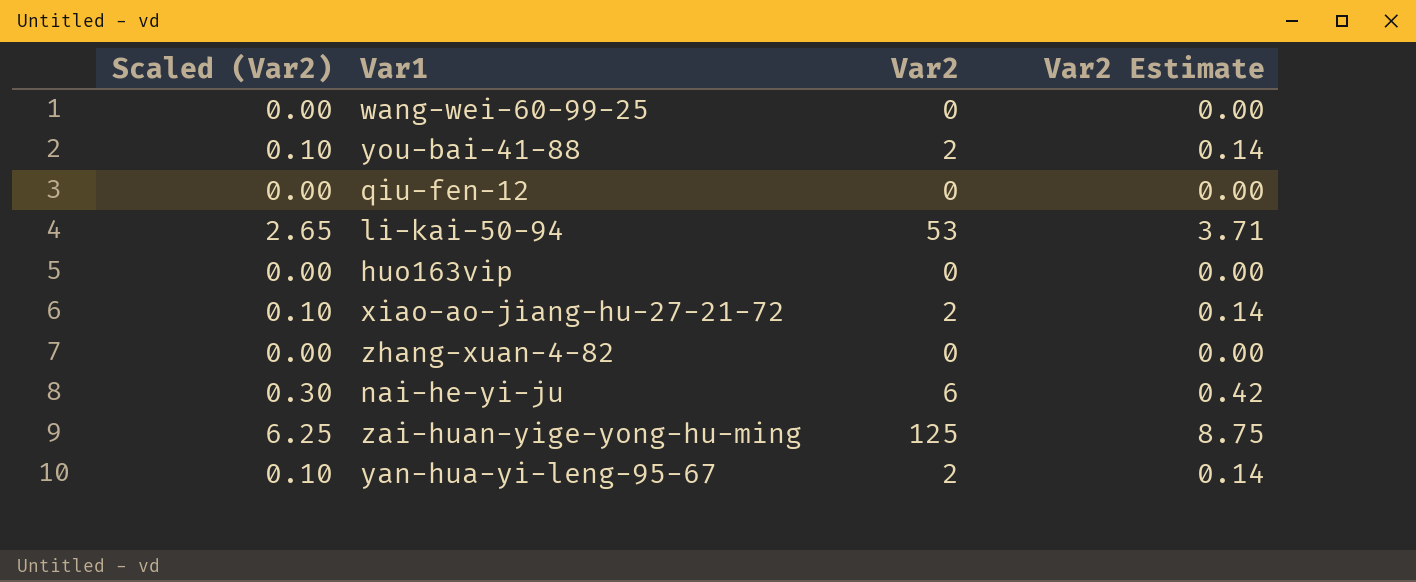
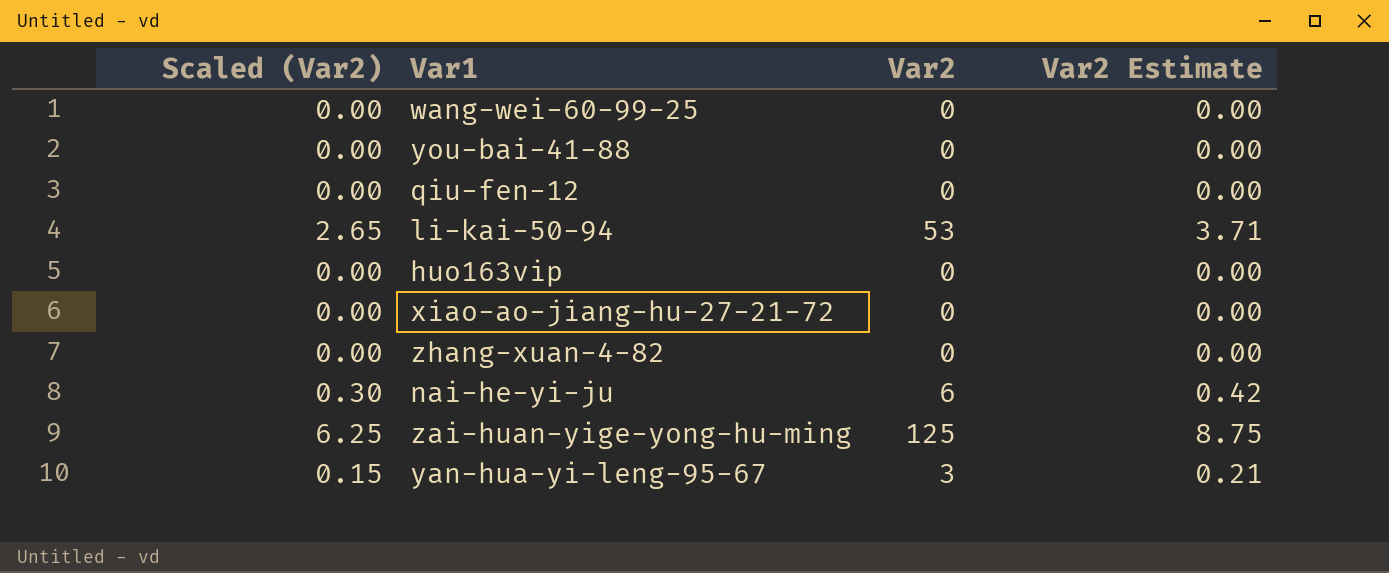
you-bai-41-88 | Scaled (Var2): 0.10 -> 0.00
you-bai-41-88 | Var2: 2 -> 0
you-bai-41-88 | Var2 Estimate: 0.14 -> 0.00
xiao-ao-jiang-hu-27-21-72 | Scaled (Var2): 0.10 -> 0.00
xiao-ao-jiang-hu-27-21-72 | Var2: 2 -> 0
xiao-ao-jiang-hu-27-21-72 | Var2 Estimate: 0.14 -> 0.00
yan-hua-yi-leng-95-67 | Scaled (Var2): 0.10 -> 0.15
yan-hua-yi-leng-95-67 | Var2: 2 -> 3
yan-hua-yi-leng-95-67 | Var2 Estimate: 0.14 -> 0.21

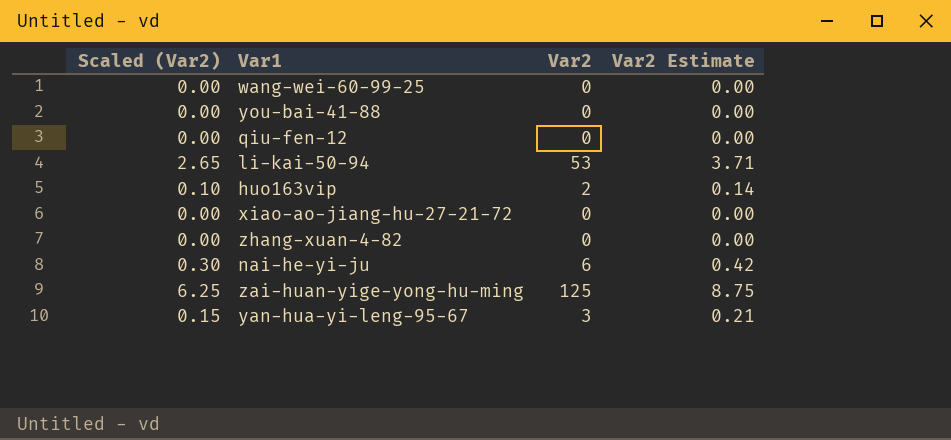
huo163vip | Scaled (Var2): 0.00 -> 0.10
huo163vip | Var2: 0 -> 2
huo163vip | Var2 Estimate: 0.00 -> 0.14

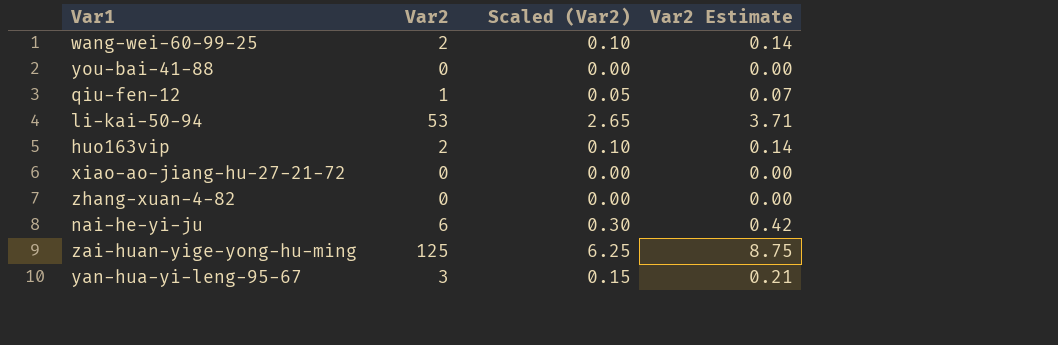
column Scaled (Var2) | position: 1 -> 3
wang-wei-60-99-25 | Var2: 0 -> 2
wang-wei-60-99-25 | Scaled (Var2): 0.00 -> 0.10
wang-wei-60-99-25 | Var2 Estimate: 0.00 -> 0.14
qiu-fen-12 | Var2: 0 -> 1
qiu-fen-12 | Scaled (Var2): 0.00 -> 0.05
qiu-fen-12 | Var2 Estimate: 0.00 -> 0.07

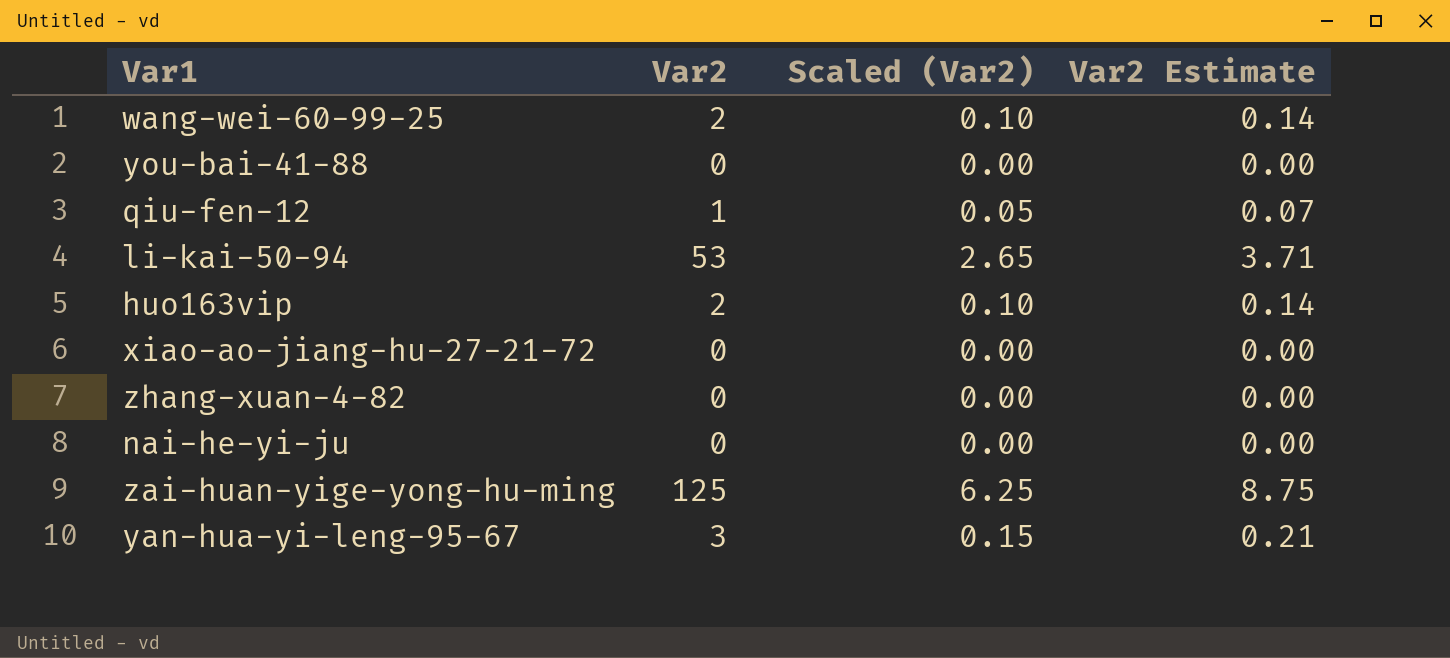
nai-he-yi-ju | Var2: 6 -> 0
nai-he-yi-ju | Scaled (Var2): 0.30 -> 0.00
nai-he-yi-ju | Var2 Estimate: 0.42 -> 0.00

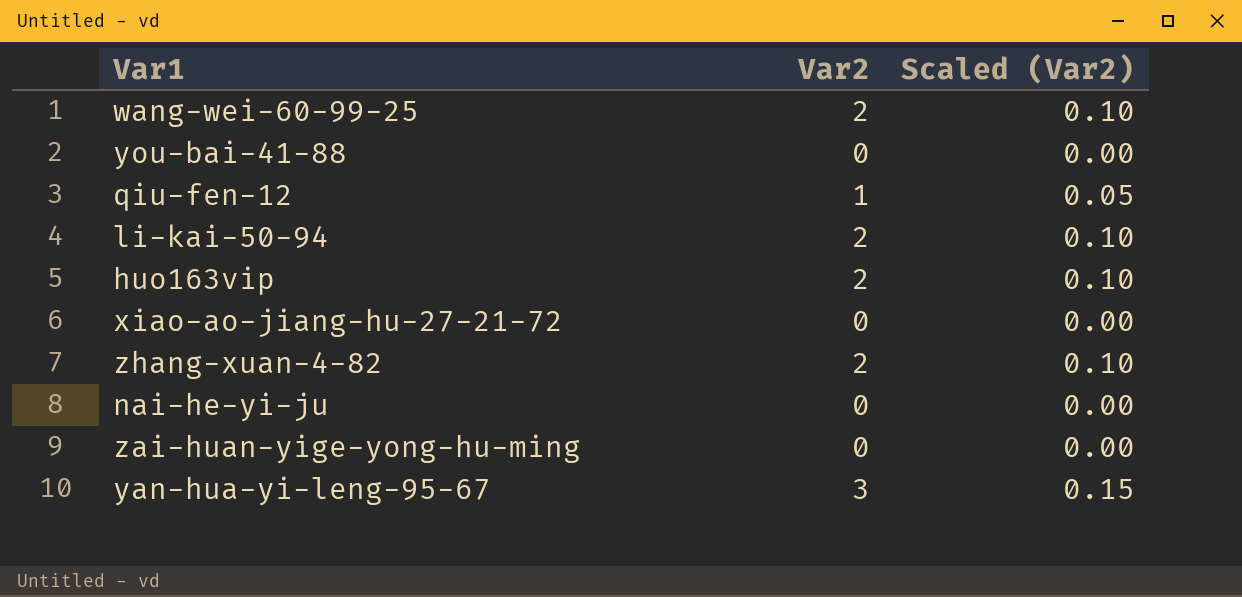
column Var2 Estimate | formula: [Var2] * 0.07 -> none
li-kai-50-94 | Var2: 53 -> 2
li-kai-50-94 | Scaled (Var2): 2.65 -> 0.10
zhang-xuan-4-82 | Var2: 0 -> 2
zhang-xuan-4-82 | Scaled (Var2): 0.00 -> 0.10
zai-huan-yige-yong-hu-ming | Var2: 125 -> 0
zai-huan-yige-yong-hu-ming | Scaled (Var2): 6.25 -> 0.00

